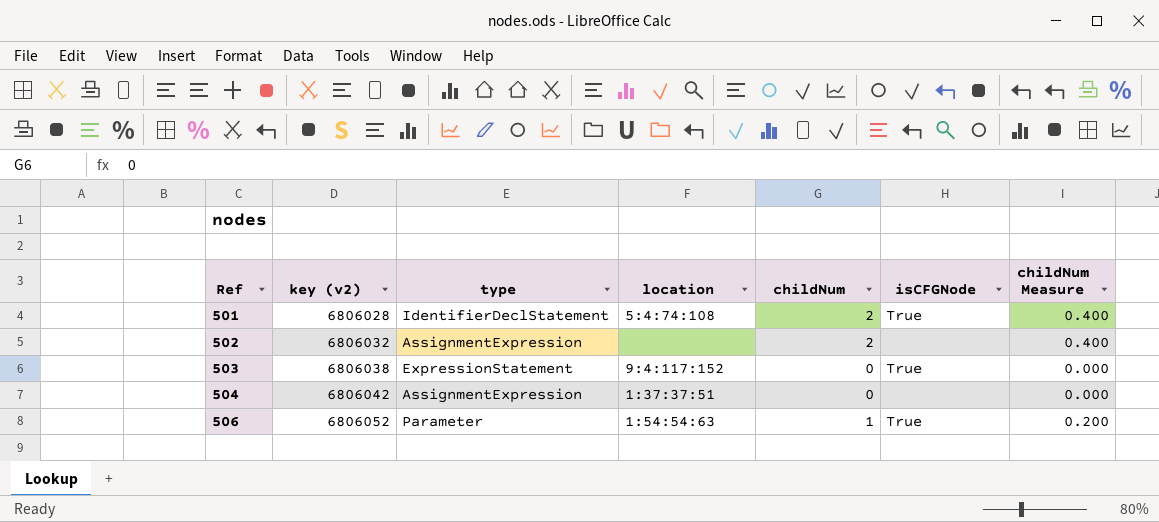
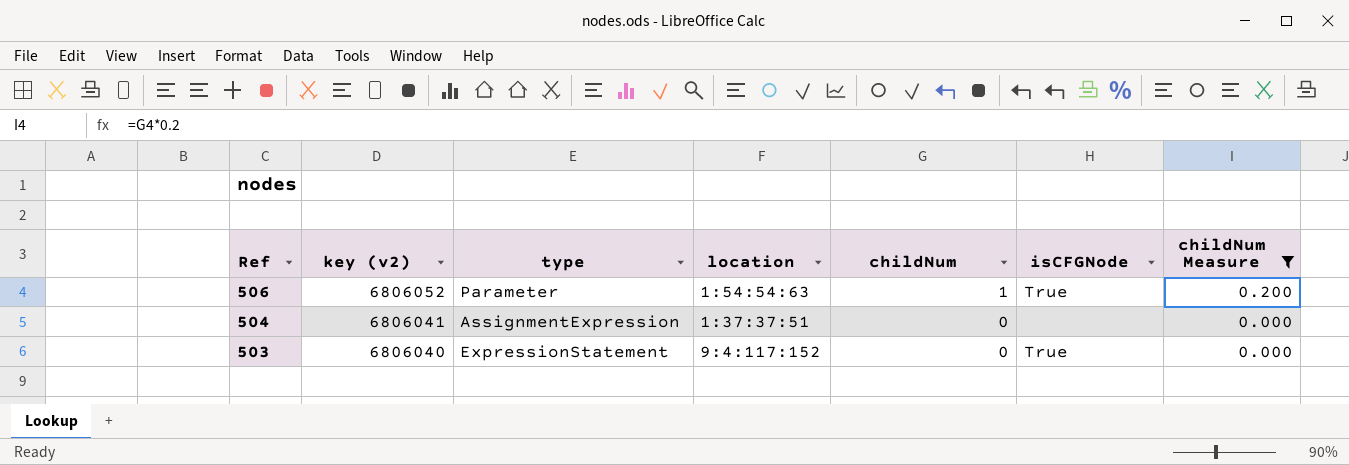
filter: none -> childNum Measure != 0.400
row order: Ref ascending -> Ref descending
504 | key (v2): 6806042 -> 6806041
503 | key (v2): 6806038 -> 6806040

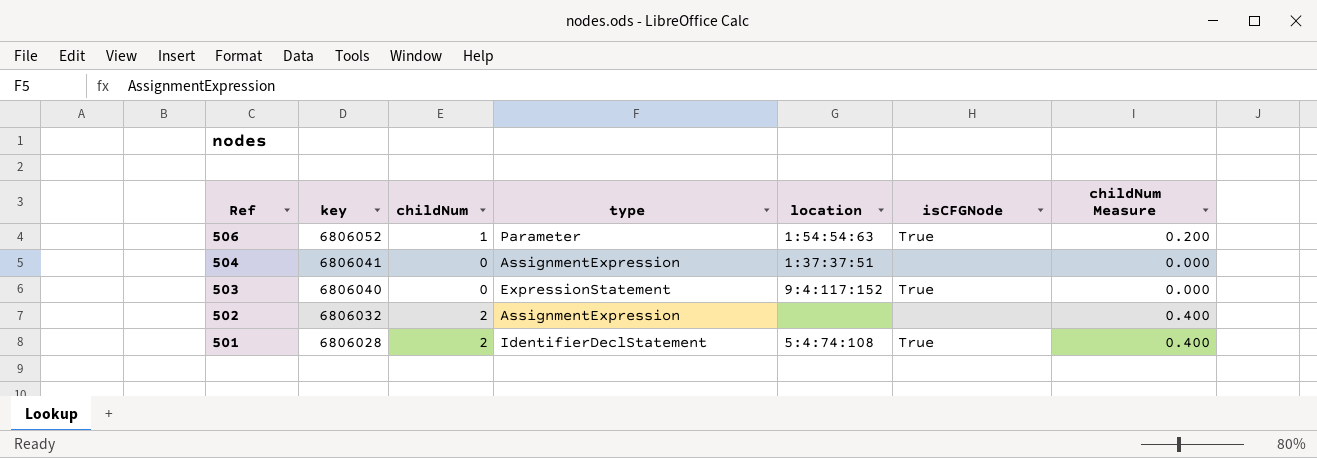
filter: childNum Measure != 0.400 -> none
column name: key (v2) -> key
column childNum | position: 5 -> 3

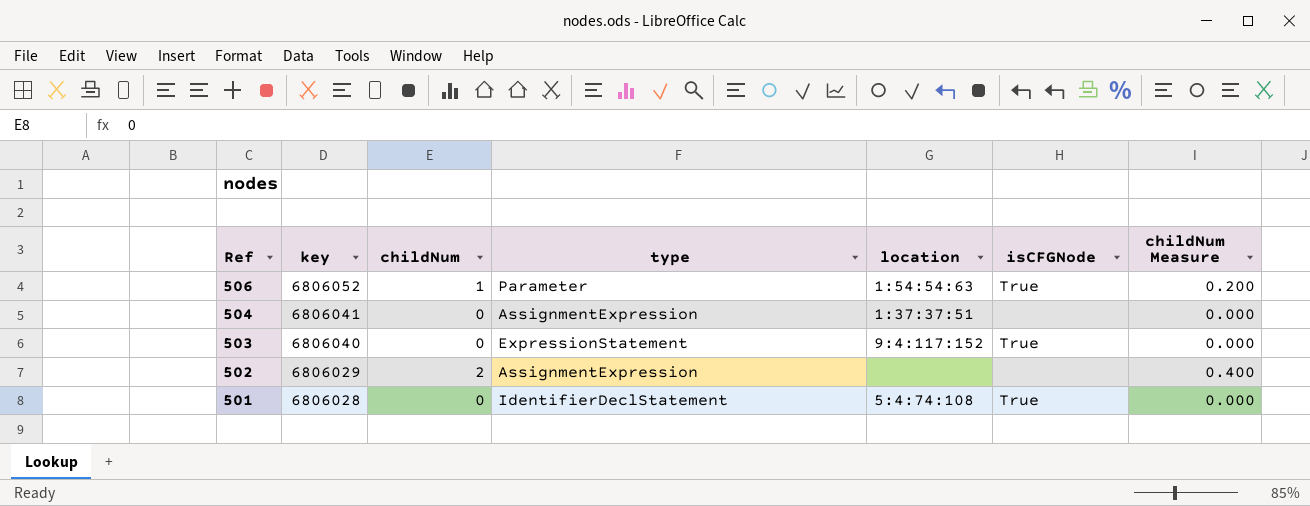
502 | key: 6806032 -> 6806029
501 | childNum: 2 -> 0
501 | childNum Measure: 0.400 -> 0.000

